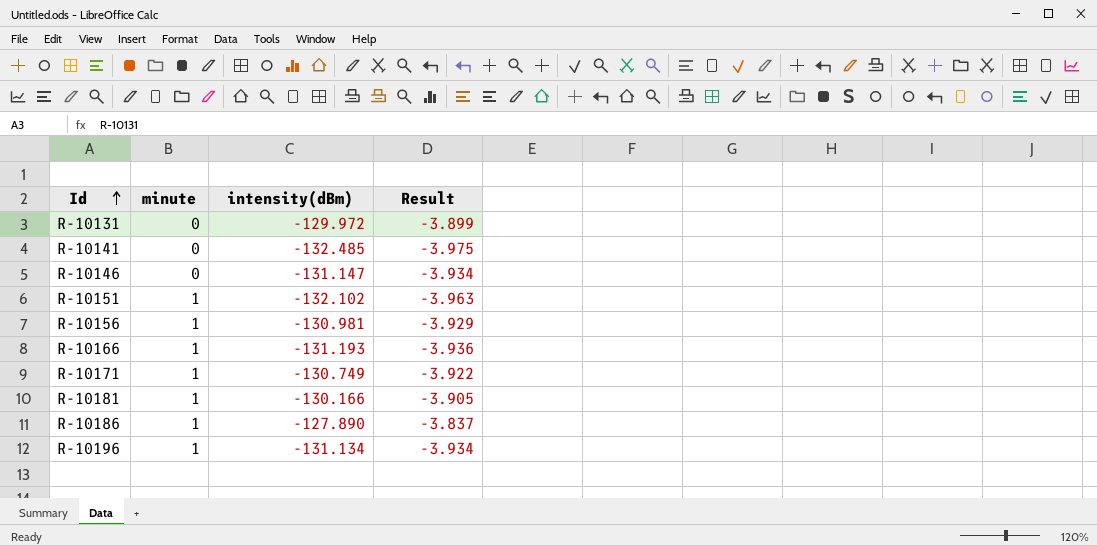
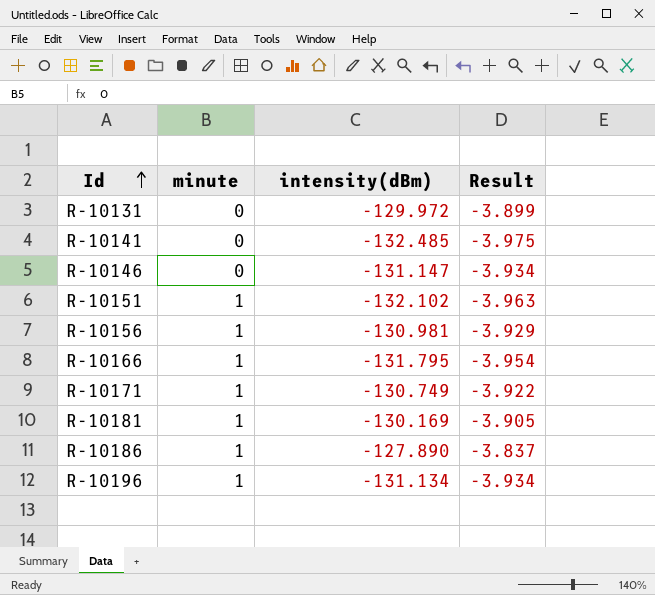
R-10166 | intensity(dBm): -131.193 -> -131.795
R-10166 | Result: -3.936 -> -3.954
R-10181 | intensity(dBm): -130.166 -> -130.169

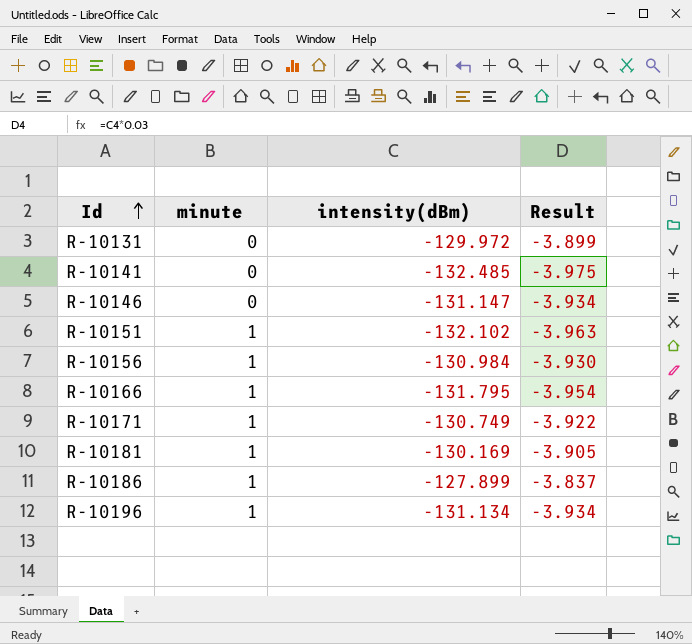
R-10156 | intensity(dBm): -130.981 -> -130.984
R-10156 | Result: -3.929 -> -3.930
R-10186 | intensity(dBm): -127.890 -> -127.899

